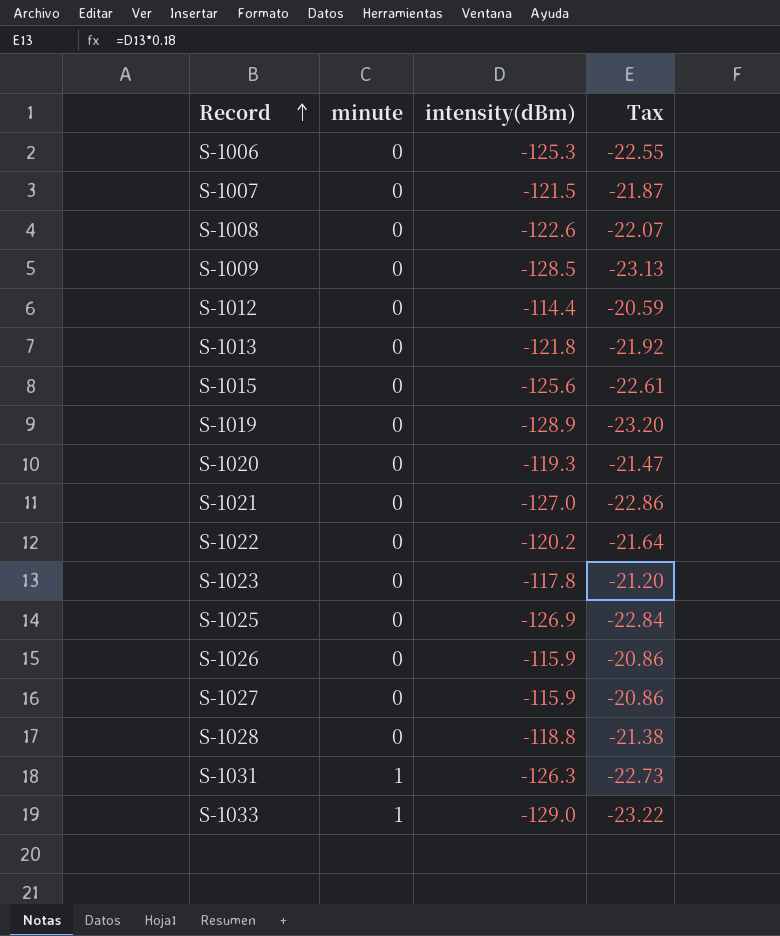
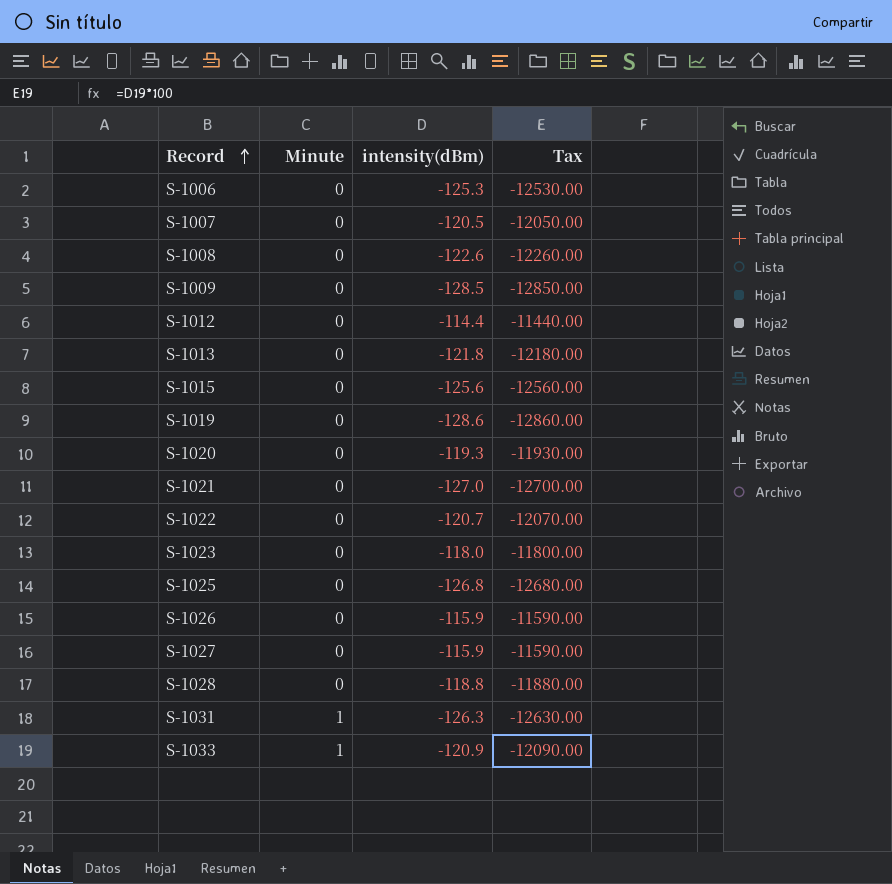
column name: minute -> Minute
column Tax | formula: [intensity(dBm)] * 0.18 -> [intensity(dBm)] * 100
S-1007 | intensity(dBm): -121.5 -> -120.5
S-1019 | intensity(dBm): -128.9 -> -128.6
S-1022 | intensity(dBm): -120.2 -> -120.7
S-1023 | intensity(dBm): -117.8 -> -118.0
S-1025 | intensity(dBm): -126.9 -> -126.8
S-1033 | intensity(dBm): -129.0 -> -120.9

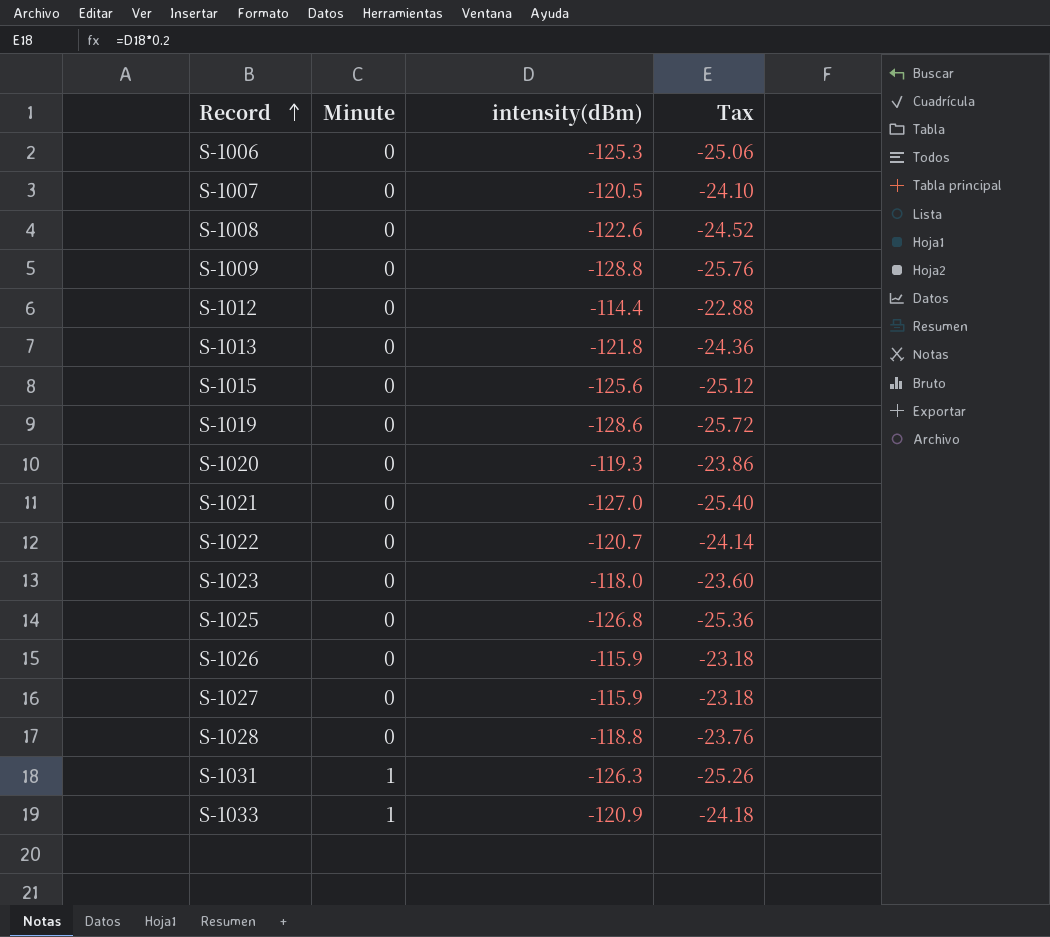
column Tax | formula: [intensity(dBm)] * 100 -> [intensity(dBm)] * 0.2
S-1009 | intensity(dBm): -128.5 -> -128.8

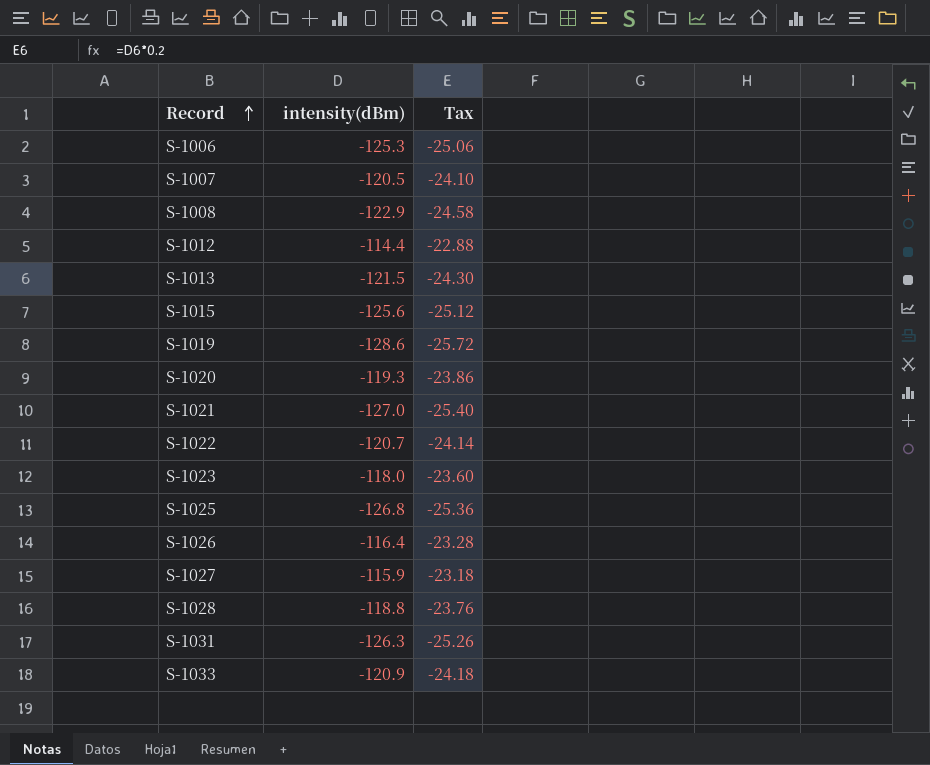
column Minute | position: 2 -> none
row S-1009: 0 | -128.8 | -25.76 -> none
S-1008 | intensity(dBm): -122.6 -> -122.9
S-1008 | Tax: -24.52 -> -24.58
S-1013 | intensity(dBm): -121.8 -> -121.5
S-1013 | Tax: -24.36 -> -24.30
S-1026 | intensity(dBm): -115.9 -> -116.4
S-1026 | Tax: -23.18 -> -23.28

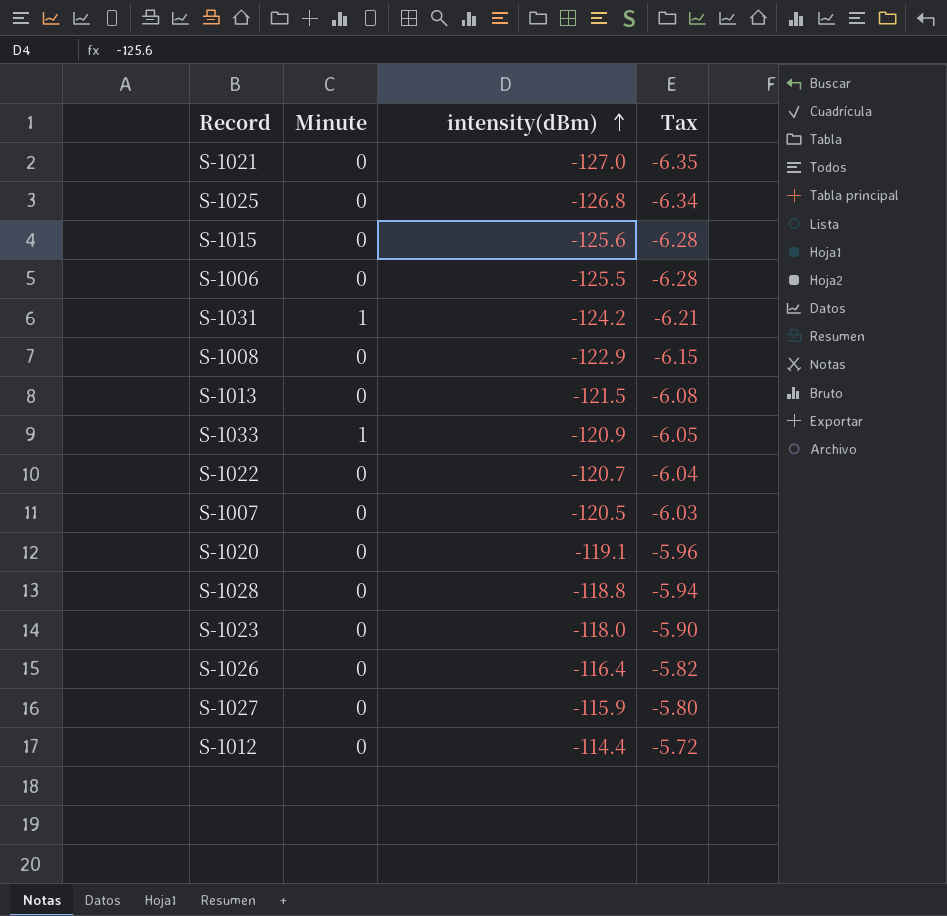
row order: Record ascending -> intensity(dBm) ascending
column Minute | position: none -> 2
column Tax | formula: [intensity(dBm)] * 0.2 -> [intensity(dBm)] * 0.05
row S-1019: -128.6 | -25.72 -> none
S-1006 | intensity(dBm): -125.3 -> -125.5
S-1031 | intensity(dBm): -126.3 -> -124.2
S-1020 | intensity(dBm): -119.3 -> -119.1

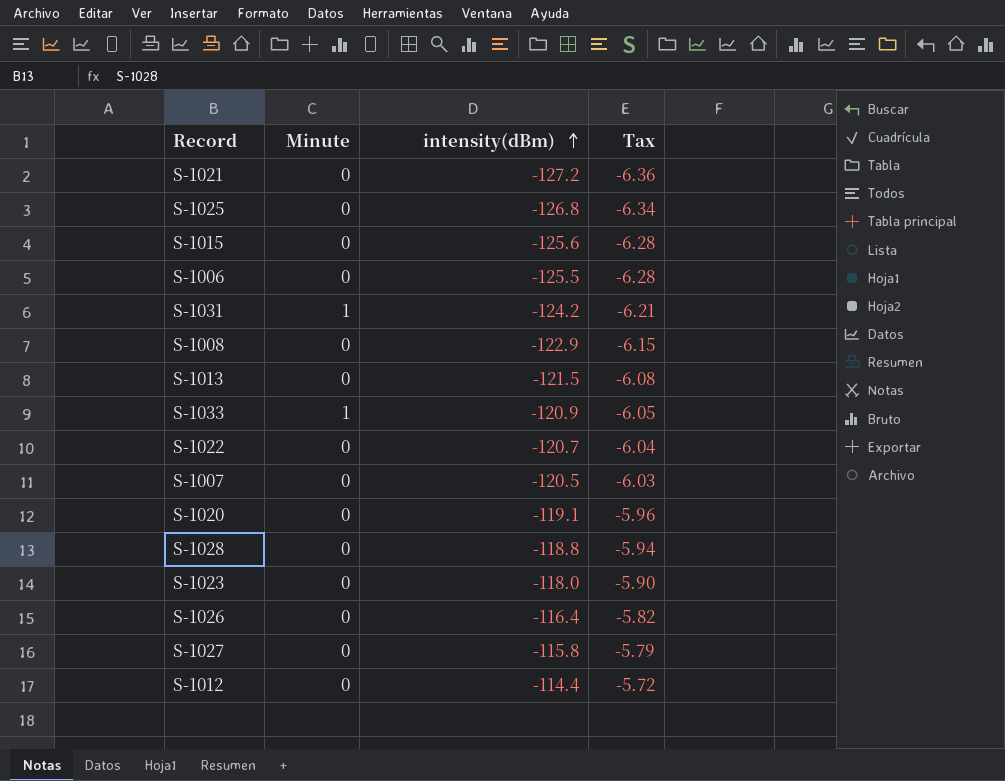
S-1021 | intensity(dBm): -127.0 -> -127.2
S-1021 | Tax: -6.35 -> -6.36
S-1027 | intensity(dBm): -115.9 -> -115.8
S-1027 | Tax: -5.80 -> -5.79

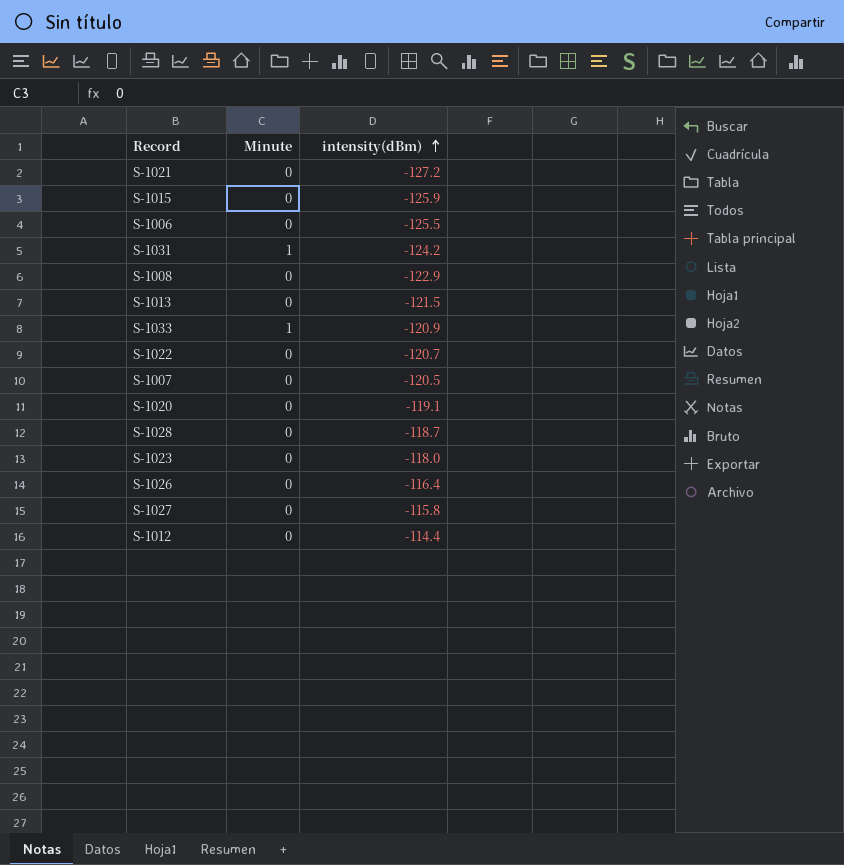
column Tax | formula: [intensity(dBm)] * 0.05 -> none
row S-1025: 0 | -126.8 | -6.34 -> none
S-1015 | intensity(dBm): -125.6 -> -125.9
S-1028 | intensity(dBm): -118.8 -> -118.7

